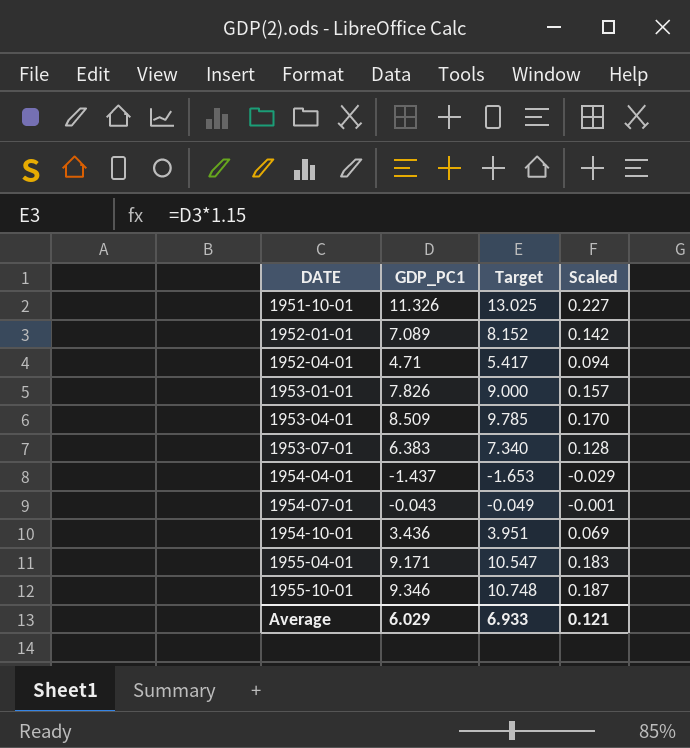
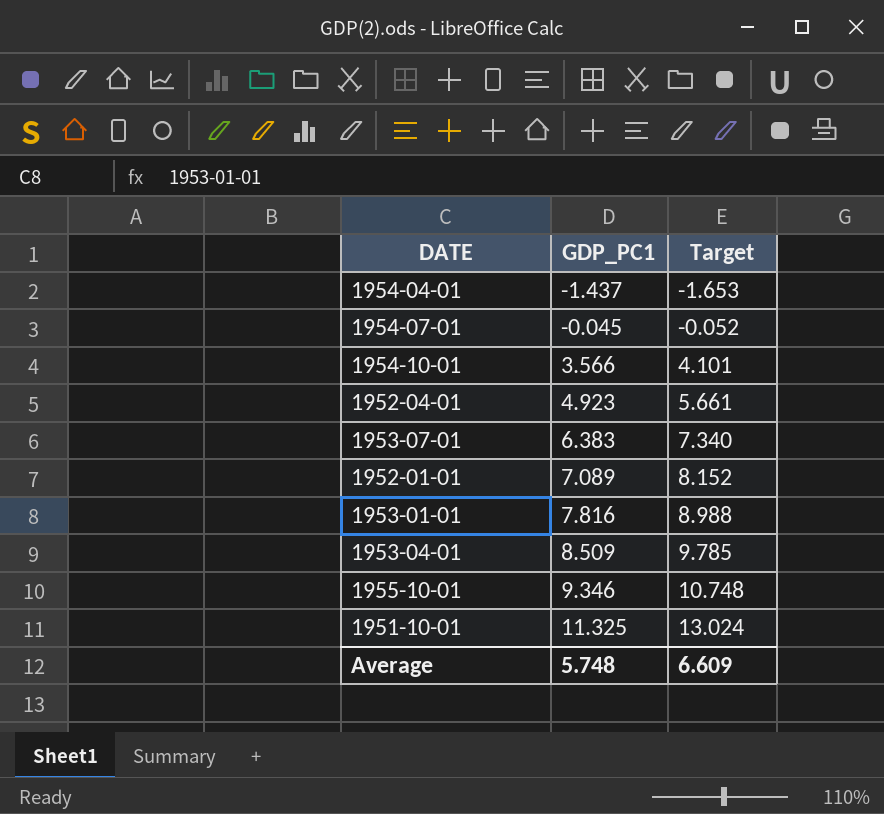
row order: DATE ascending -> GDP_PC1 ascending
column Scaled | formula: [GDP_PC1] * 0.02 -> none
row 1955-04-01: 9.171 | 10.547 | 0.183 -> none
1954-07-01 | GDP_PC1: -0.043 -> -0.045
1954-07-01 | Target: -0.049 -> -0.052
1954-10-01 | GDP_PC1: 3.436 -> 3.566
1954-10-01 | Target: 3.951 -> 4.101
1952-04-01 | GDP_PC1: 4.71 -> 4.923
1952-04-01 | Target: 5.417 -> 5.661
1953-01-01 | GDP_PC1: 7.826 -> 7.816
1953-01-01 | Target: 9.000 -> 8.988
1951-10-01 | GDP_PC1: 11.326 -> 11.325
1951-10-01 | Target: 13.025 -> 13.024
Average | GDP_PC1: 6.029 -> 5.748
Average | Target: 6.933 -> 6.609

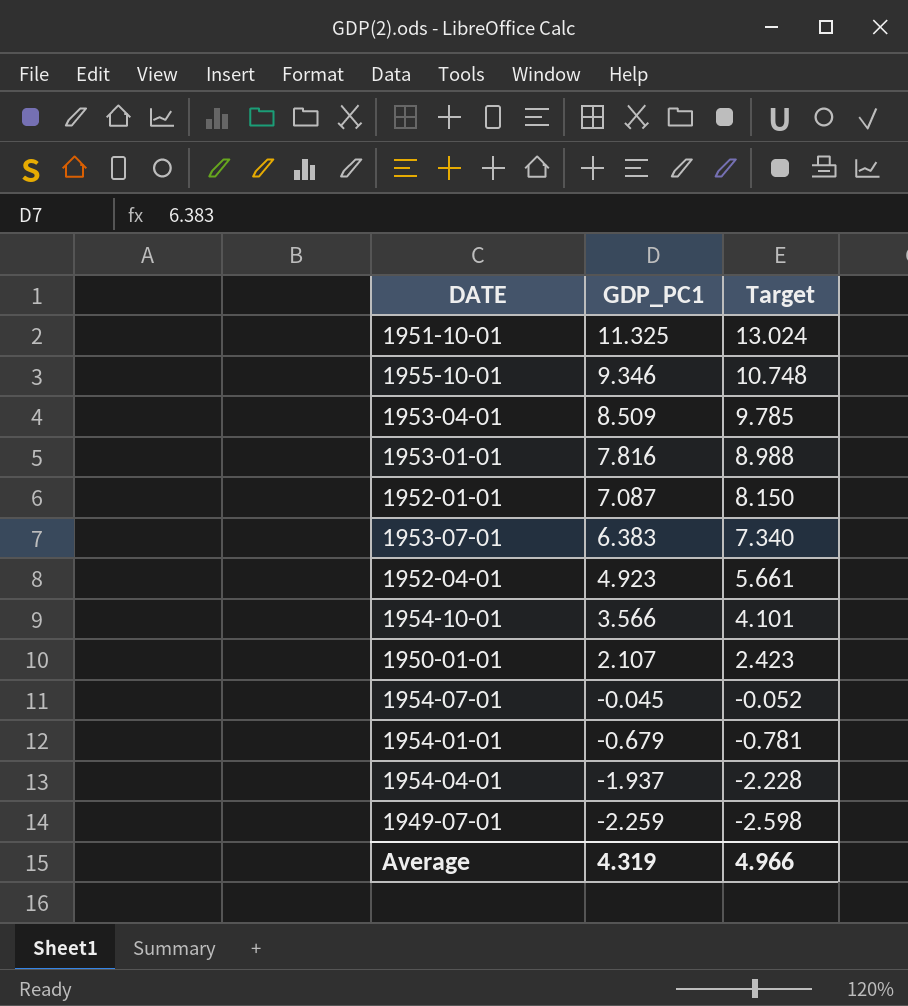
row order: GDP_PC1 ascending -> GDP_PC1 descending
1952-01-01 | GDP_PC1: 7.089 -> 7.087
1952-01-01 | Target: 8.152 -> 8.150
row 1950-01-01: none -> 2.107 | 2.423
row 1954-01-01: none -> -0.679 | -0.781
1954-04-01 | GDP_PC1: -1.437 -> -1.937
1954-04-01 | Target: -1.653 -> -2.228
row 1949-07-01: none -> -2.259 | -2.598
Average | GDP_PC1: 5.748 -> 4.319
Average | Target: 6.609 -> 4.966

